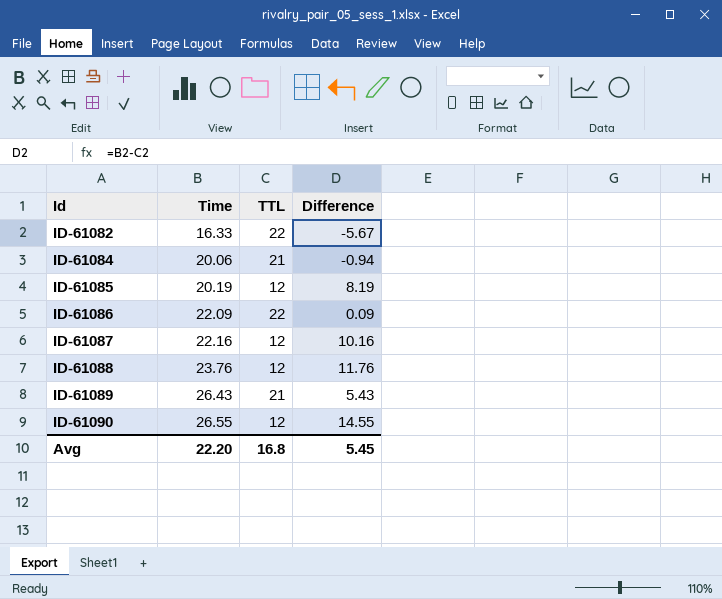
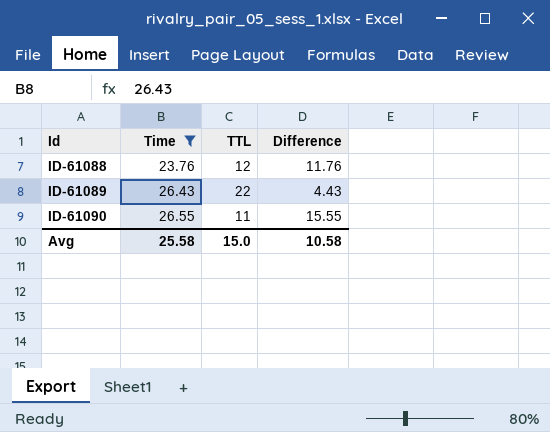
filter: none -> Time >= 23.76
ID-61089 | TTL: 21 -> 22
ID-61089 | Difference: 5.43 -> 4.43
ID-61090 | TTL: 12 -> 11
ID-61090 | Difference: 14.55 -> 15.55
Avg | Time: 22.20 -> 25.58
Avg | TTL: 16.8 -> 15.0
Avg | Difference: 5.45 -> 10.58

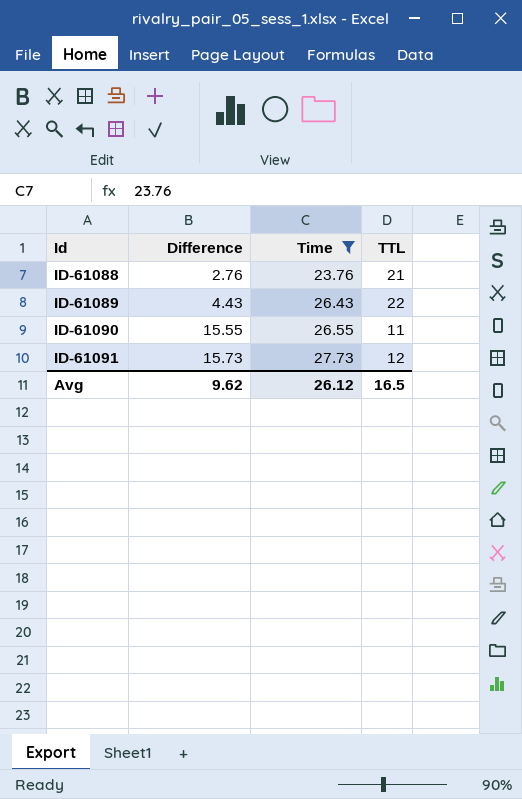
column Difference | position: 4 -> 2
ID-61088 | Difference: 11.76 -> 2.76
ID-61088 | TTL: 12 -> 21
row ID-61091: none -> 15.73 | 27.73 | 12
Avg | Difference: 10.58 -> 9.62
Avg | Time: 25.58 -> 26.12
Avg | TTL: 15.0 -> 16.5

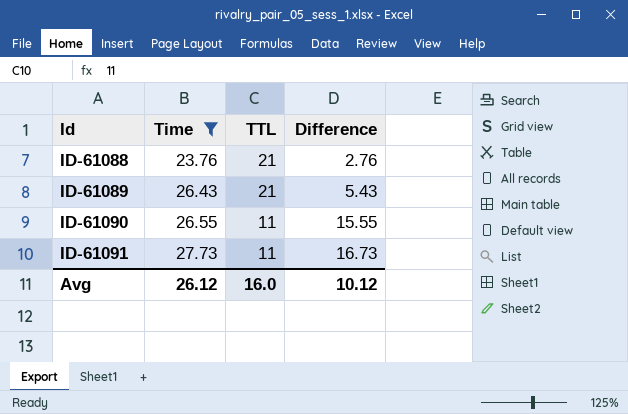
column Difference | position: 2 -> 4
ID-61089 | TTL: 22 -> 21
ID-61089 | Difference: 4.43 -> 5.43
ID-61091 | TTL: 12 -> 11
ID-61091 | Difference: 15.73 -> 16.73
Avg | TTL: 16.5 -> 16.0
Avg | Difference: 9.62 -> 10.12

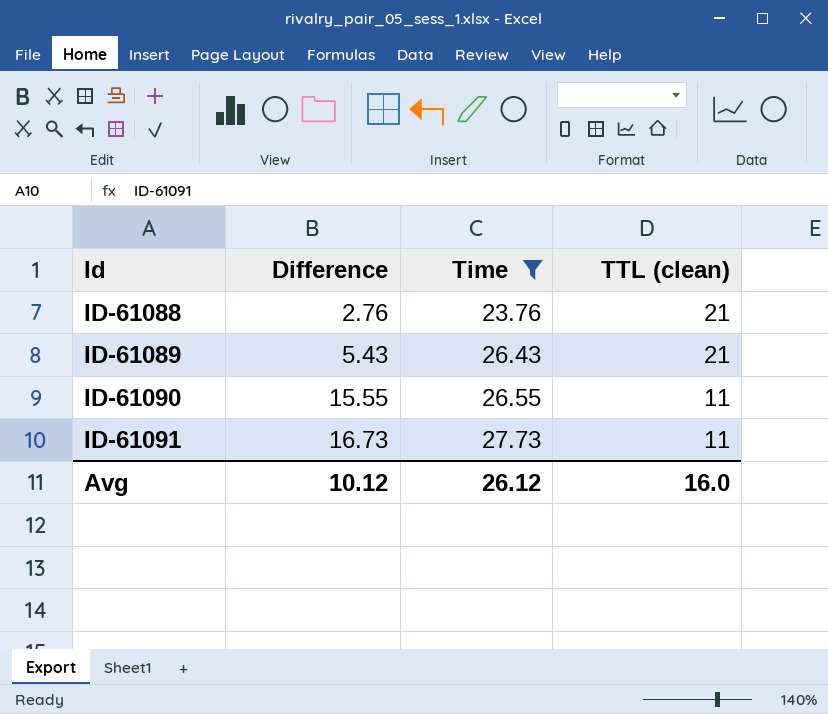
column Difference | position: 4 -> 2
column name: TTL -> TTL (clean)

